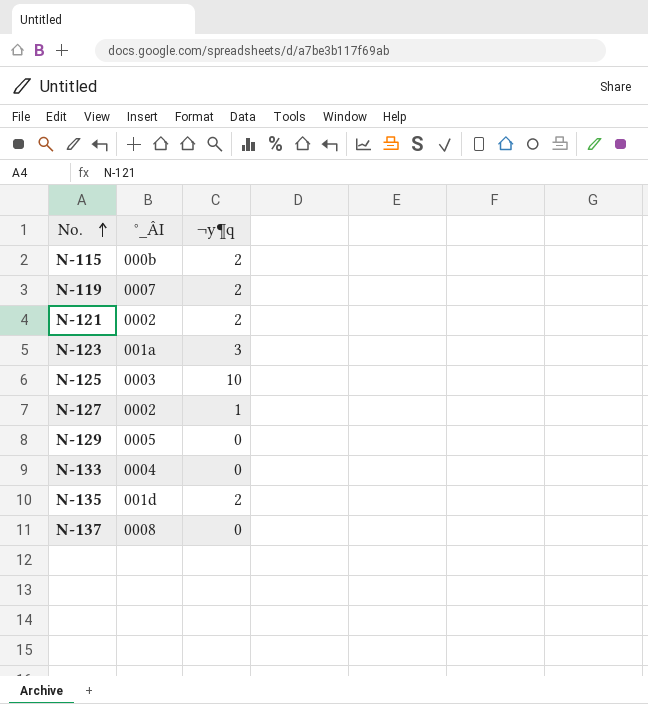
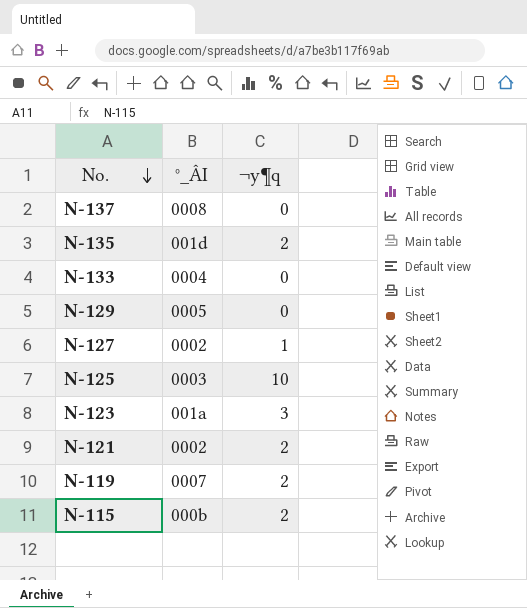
row order: No. ascending -> No. descending

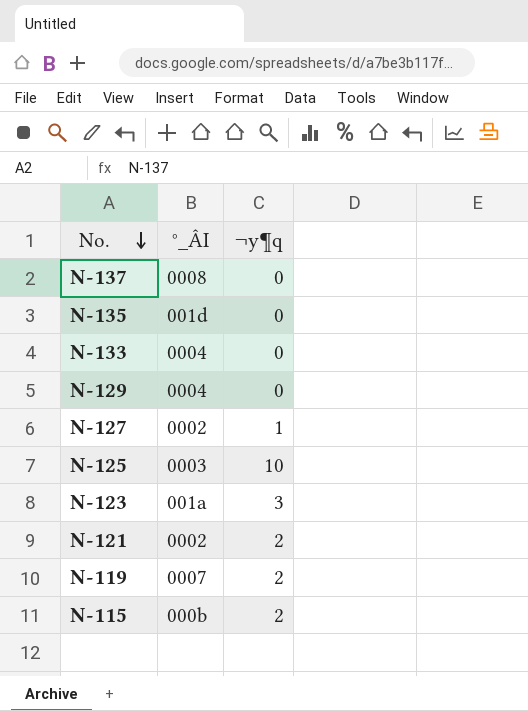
N-135 | ¬y¶q: 2 -> 0
N-129 | °_ÂI: 0005 -> 0004

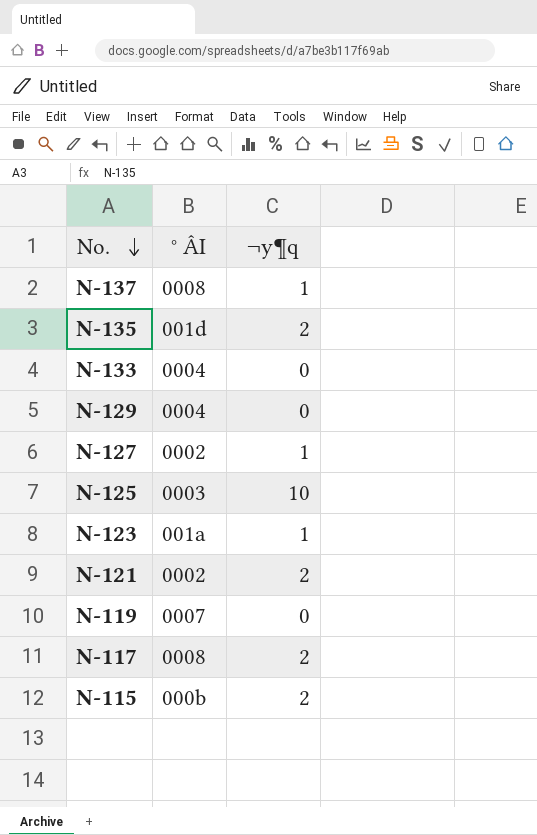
column name: °_ÂI -> ° ÂI
N-137 | ¬y¶q: 0 -> 1
N-135 | ¬y¶q: 0 -> 2
N-123 | ¬y¶q: 3 -> 1
N-119 | ¬y¶q: 2 -> 0
row N-117: none -> 0008 | 2

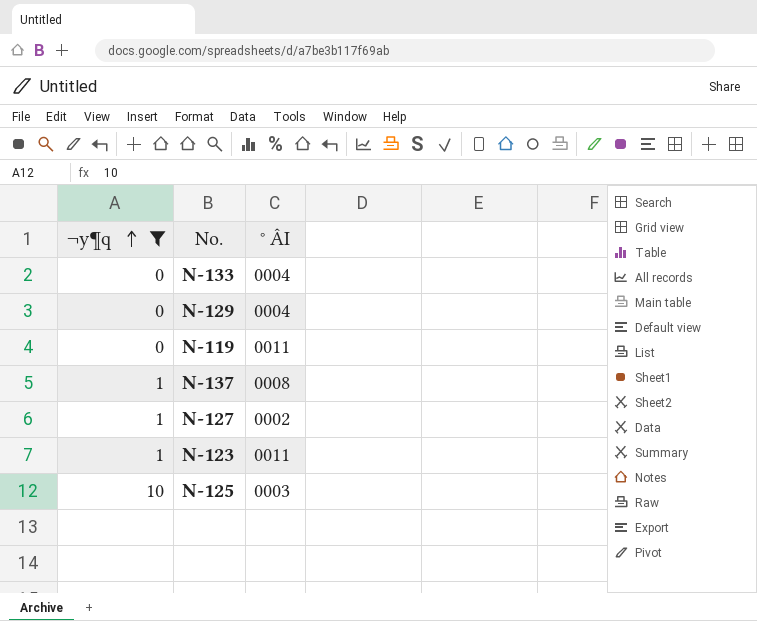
filter: none -> ¬y¶q != 2
row order: No. descending -> ¬y¶q ascending
column ¬y¶q | position: 3 -> 1
N-119 | ° ÂI: 0007 -> 0011
N-123 | ° ÂI: 001a -> 0011

